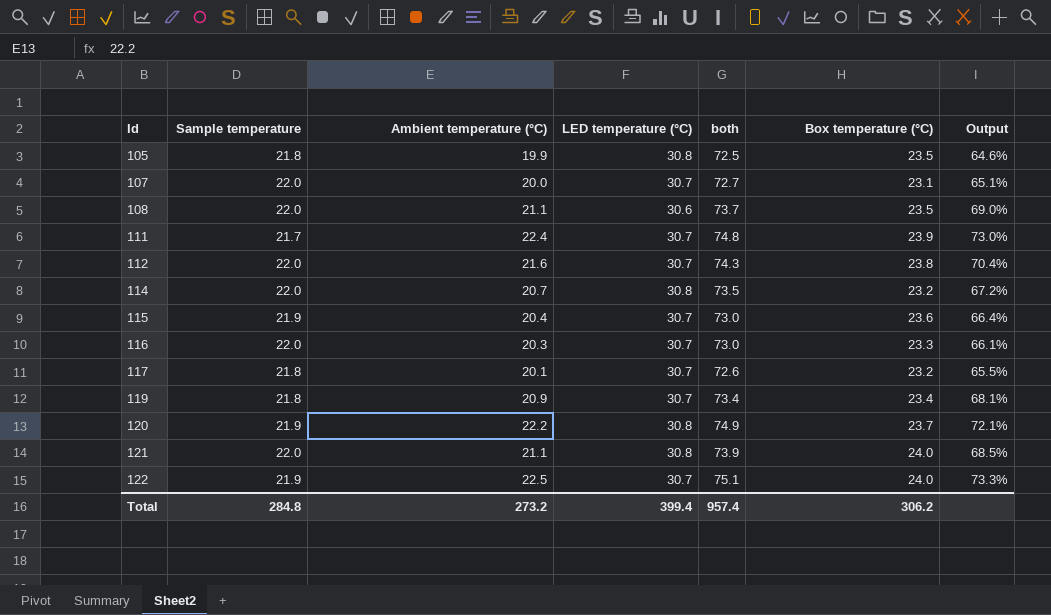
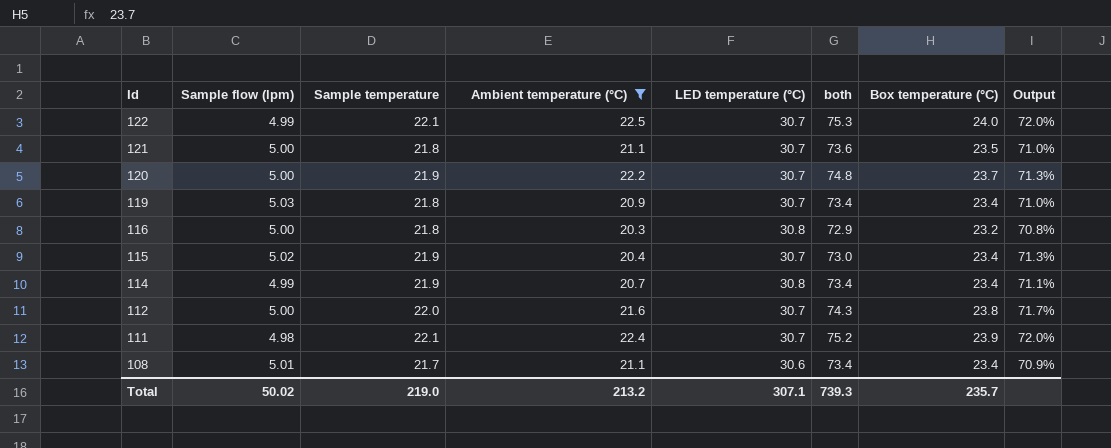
filter: none -> Ambient temperature (°C) >= 20.3
row order: Id ascending -> Id descending
column Sample flow (lpm) | position: none -> 2
column Output | formula: [Ambient temperature (°C)] / [LED temperature (°C)] -> [Sample temperature] / [LED temperature (°C)]
122 | Sample temperature: 21.9 -> 22.1
122 | both: 75.1 -> 75.3
121 | Sample temperature: 22.0 -> 21.8
121 | LED temperature (°C): 30.8 -> 30.7
121 | both: 73.9 -> 73.6
121 | Box temperature (°C): 24.0 -> 23.5
120 | LED temperature (°C): 30.8 -> 30.7
120 | both: 74.9 -> 74.8
116 | Sample temperature: 22.0 -> 21.8
116 | LED temperature (°C): 30.7 -> 30.8
116 | both: 73.0 -> 72.9
116 | Box temperature (°C): 23.3 -> 23.2
115 | Box temperature (°C): 23.6 -> 23.4
114 | Sample temperature: 22.0 -> 21.9
114 | both: 73.5 -> 73.4
114 | Box temperature (°C): 23.2 -> 23.4
111 | Sample temperature: 21.7 -> 22.1
111 | both: 74.8 -> 75.2
108 | Sample temperature: 22.0 -> 21.7
108 | both: 73.7 -> 73.4
108 | Box temperature (°C): 23.5 -> 23.4
Total | Sample temperature: 284.8 -> 219.0
Total | Ambient temperature (°C): 273.2 -> 213.2
Total | LED temperature (°C): 399.4 -> 307.1
Total | both: 957.4 -> 739.3
Total | Box temperature (°C): 306.2 -> 235.7

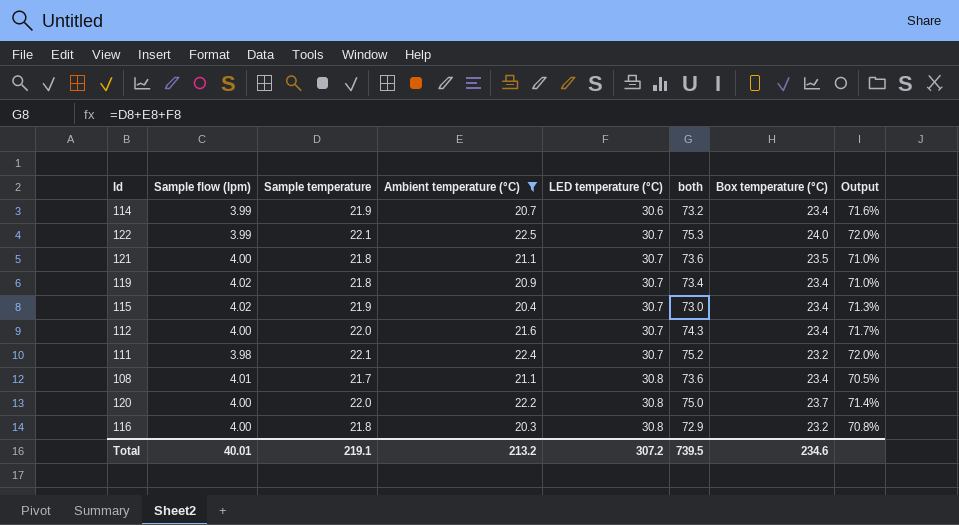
row order: Id descending -> LED temperature (°C) ascending
114 | Sample flow (lpm): 4.99 -> 3.99
114 | LED temperature (°C): 30.8 -> 30.6
114 | both: 73.4 -> 73.2
114 | Output: 71.1% -> 71.6%
122 | Sample flow (lpm): 4.99 -> 3.99
121 | Sample flow (lpm): 5.00 -> 4.00
119 | Sample flow (lpm): 5.03 -> 4.02
115 | Sample flow (lpm): 5.02 -> 4.02
112 | Sample flow (lpm): 5.00 -> 4.00
112 | Box temperature (°C): 23.8 -> 23.4
111 | Sample flow (lpm): 4.98 -> 3.98
111 | Box temperature (°C): 23.9 -> 23.2
108 | Sample flow (lpm): 5.01 -> 4.01
108 | LED temperature (°C): 30.6 -> 30.8
108 | both: 73.4 -> 73.6
108 | Output: 70.9% -> 70.5%
120 | Sample flow (lpm): 5.00 -> 4.00
120 | Sample temperature: 21.9 -> 22.0
120 | LED temperature (°C): 30.7 -> 30.8
120 | both: 74.8 -> 75.0
120 | Output: 71.3% -> 71.4%
116 | Sample flow (lpm): 5.00 -> 4.00
Total | Sample flow (lpm): 50.02 -> 40.01
Total | Sample temperature: 219.0 -> 219.1
Total | LED temperature (°C): 307.1 -> 307.2
Total | both: 739.3 -> 739.5
Total | Box temperature (°C): 235.7 -> 234.6

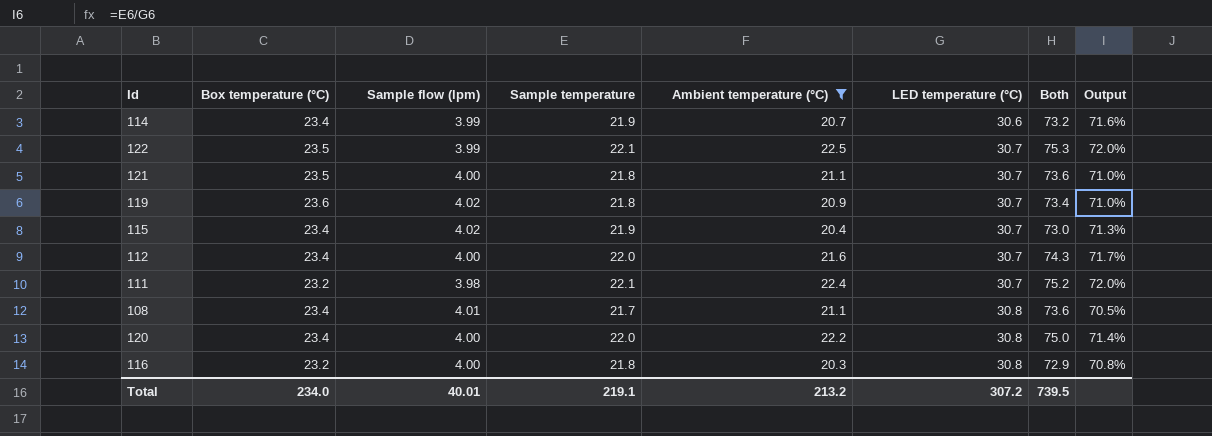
column Box temperature (°C) | position: 7 -> 2
column name: both -> Both
122 | Box temperature (°C): 24.0 -> 23.5
119 | Box temperature (°C): 23.4 -> 23.6
120 | Box temperature (°C): 23.7 -> 23.4
Total | Box temperature (°C): 234.6 -> 234.0

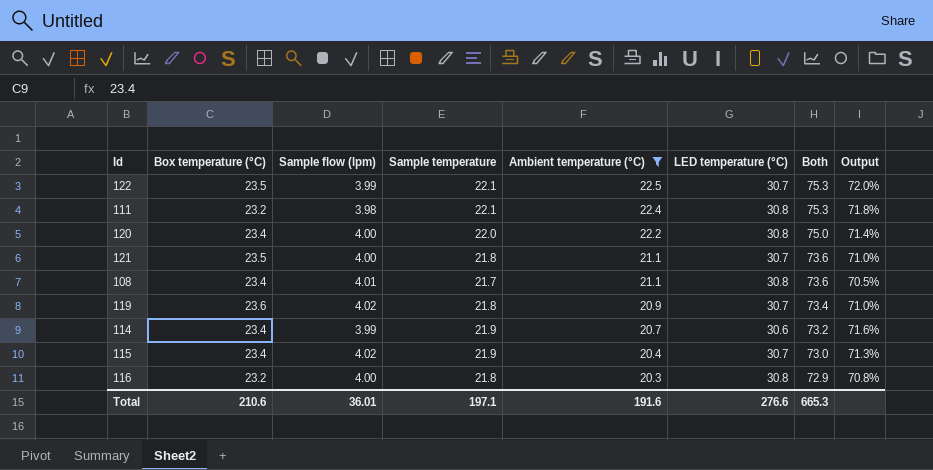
row order: LED temperature (°C) ascending -> Ambient temperature (°C) descending
row 112: 23.4 | 4.00 | 22.0 | 21.6 | 30.7 | 74.3 | 71.7% -> none
111 | LED temperature (°C): 30.7 -> 30.8
111 | Both: 75.2 -> 75.3
111 | Output: 72.0% -> 71.8%
Total | Box temperature (°C): 234.0 -> 210.6
Total | Sample flow (lpm): 40.01 -> 36.01
Total | Sample temperature: 219.1 -> 197.1
Total | Ambient temperature (°C): 213.2 -> 191.6
Total | LED temperature (°C): 307.2 -> 276.6
Total | Both: 739.5 -> 665.3

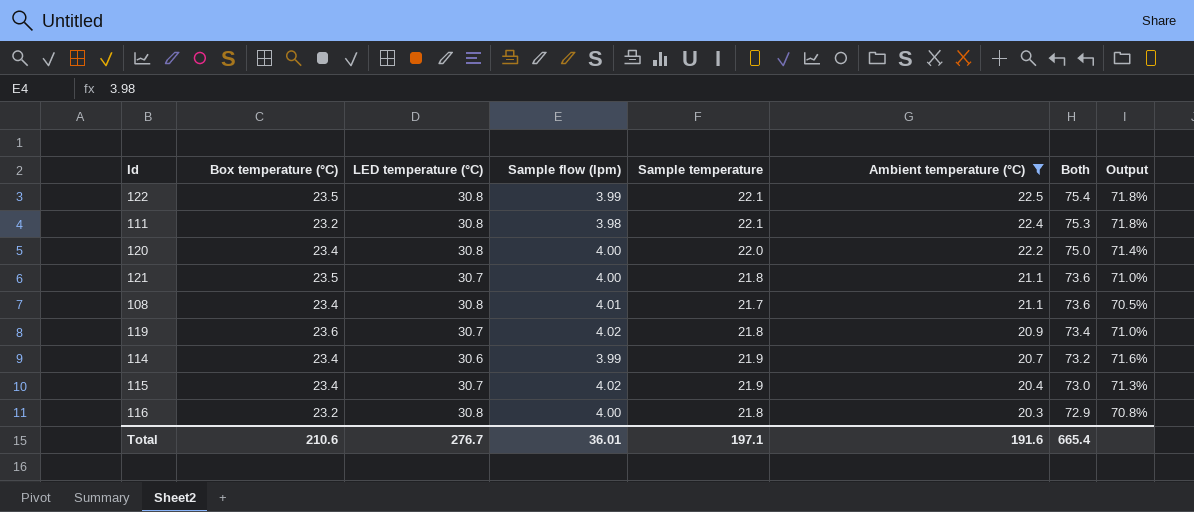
column LED temperature (°C) | position: 6 -> 3
122 | LED temperature (°C): 30.7 -> 30.8
122 | Both: 75.3 -> 75.4
122 | Output: 72.0% -> 71.8%
Total | LED temperature (°C): 276.6 -> 276.7
Total | Both: 665.3 -> 665.4

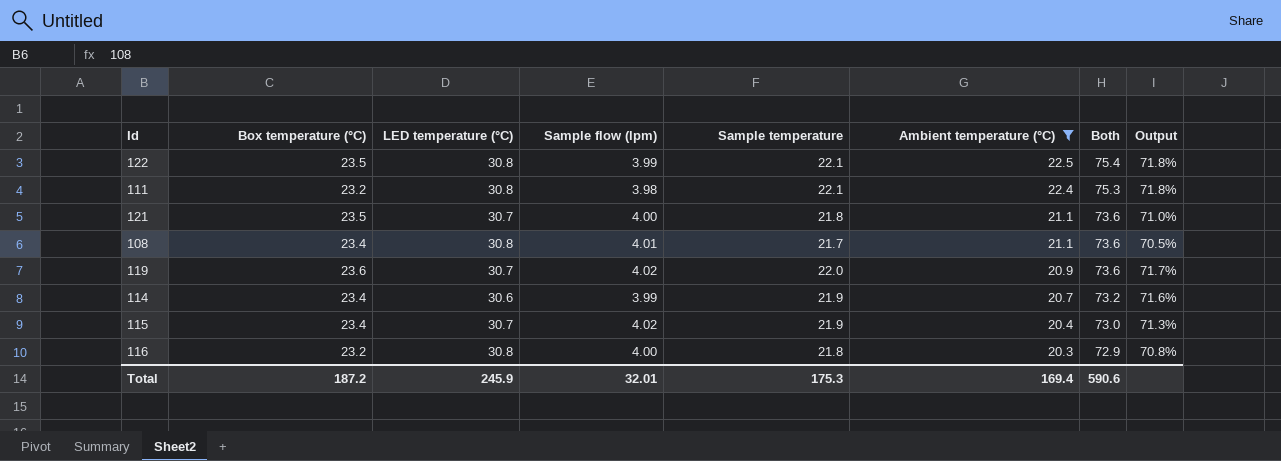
row 120: 23.4 | 30.8 | 4.00 | 22.0 | 22.2 | 75.0 | 71.4% -> none
119 | Sample temperature: 21.8 -> 22.0
119 | Both: 73.4 -> 73.6
119 | Output: 71.0% -> 71.7%
Total | Box temperature (°C): 210.6 -> 187.2
Total | LED temperature (°C): 276.7 -> 245.9
Total | Sample flow (lpm): 36.01 -> 32.01
Total | Sample temperature: 197.1 -> 175.3
Total | Ambient temperature (°C): 191.6 -> 169.4
Total | Both: 665.4 -> 590.6

